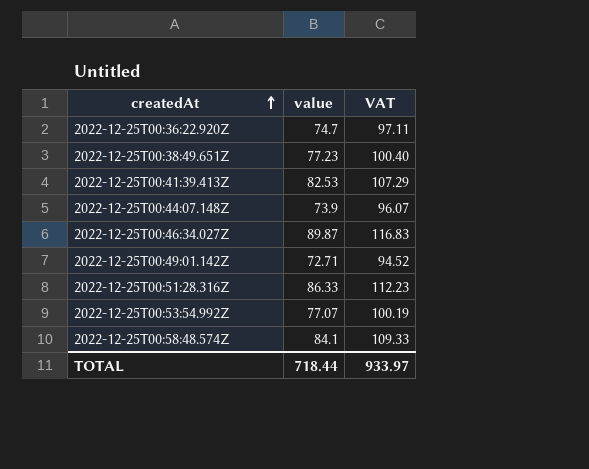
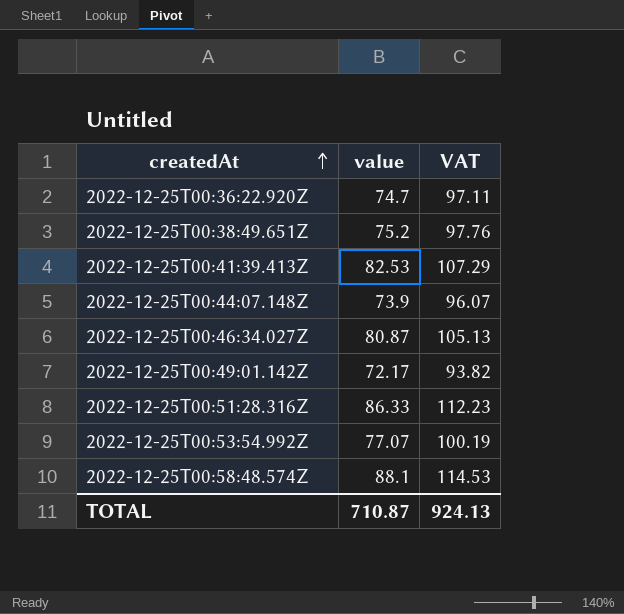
2022-12-25T00:38:49.651Z | value: 77.23 -> 75.2
2022-12-25T00:38:49.651Z | VAT: 100.40 -> 97.76
2022-12-25T00:46:34.027Z | value: 89.87 -> 80.87
2022-12-25T00:46:34.027Z | VAT: 116.83 -> 105.13
2022-12-25T00:49:01.142Z | value: 72.71 -> 72.17
2022-12-25T00:49:01.142Z | VAT: 94.52 -> 93.82
2022-12-25T00:58:48.574Z | value: 84.1 -> 88.1
2022-12-25T00:58:48.574Z | VAT: 109.33 -> 114.53
TOTAL | value: 718.44 -> 710.87
TOTAL | VAT: 933.97 -> 924.13

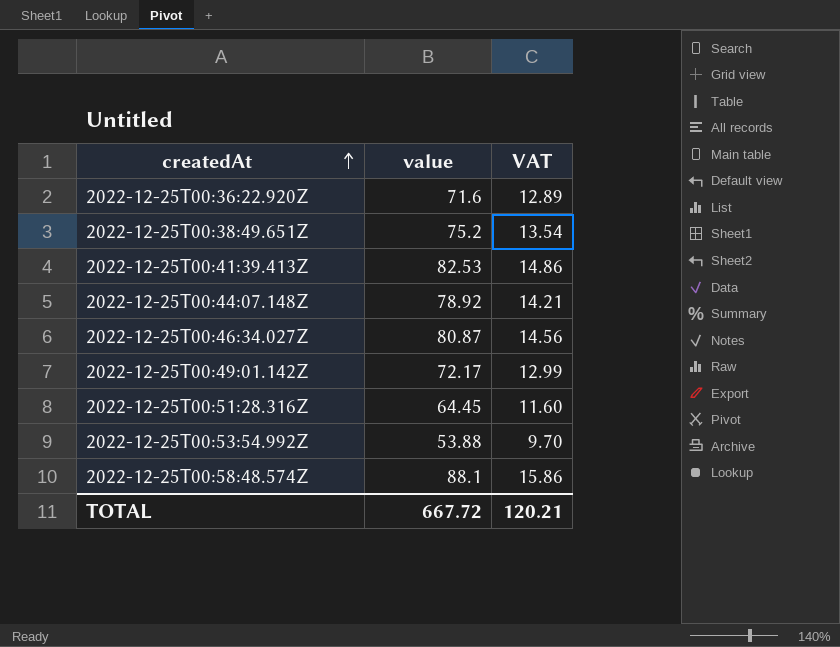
column VAT | formula: [value] * 1.3 -> [value] * 0.18
2022-12-25T00:36:22.920Z | value: 74.7 -> 71.6
2022-12-25T00:44:07.148Z | value: 73.9 -> 78.92
2022-12-25T00:51:28.316Z | value: 86.33 -> 64.45
2022-12-25T00:53:54.992Z | value: 77.07 -> 53.88
TOTAL | value: 710.87 -> 667.72
TOTAL | VAT: 924.13 -> 120.21

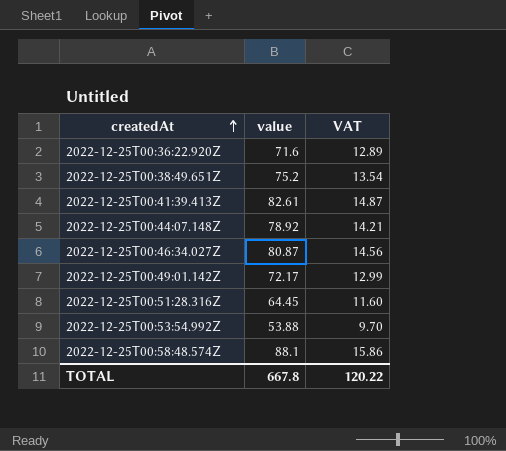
2022-12-25T00:41:39.413Z | value: 82.53 -> 82.61
2022-12-25T00:41:39.413Z | VAT: 14.86 -> 14.87
TOTAL | value: 667.72 -> 667.8
TOTAL | VAT: 120.21 -> 120.22

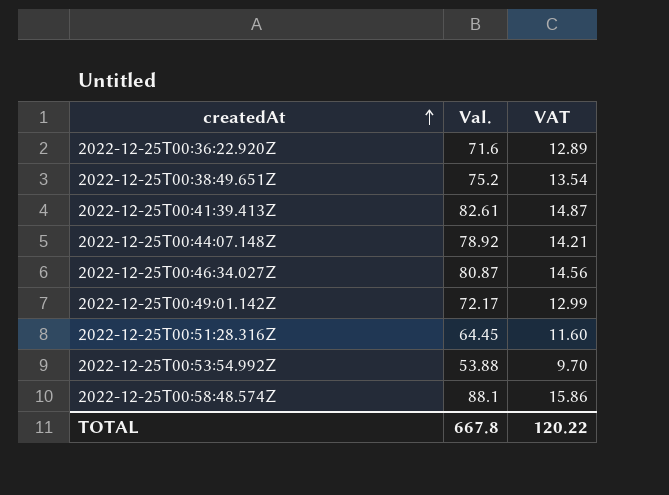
column name: value -> Val.

